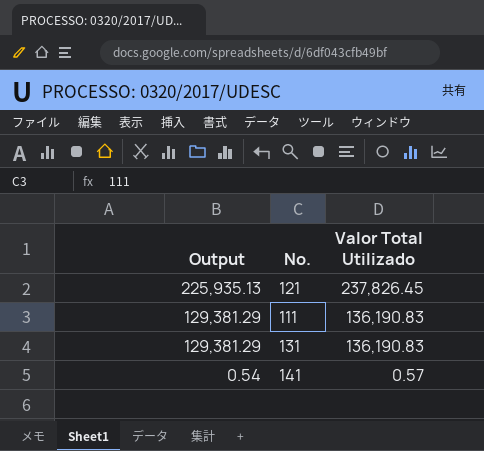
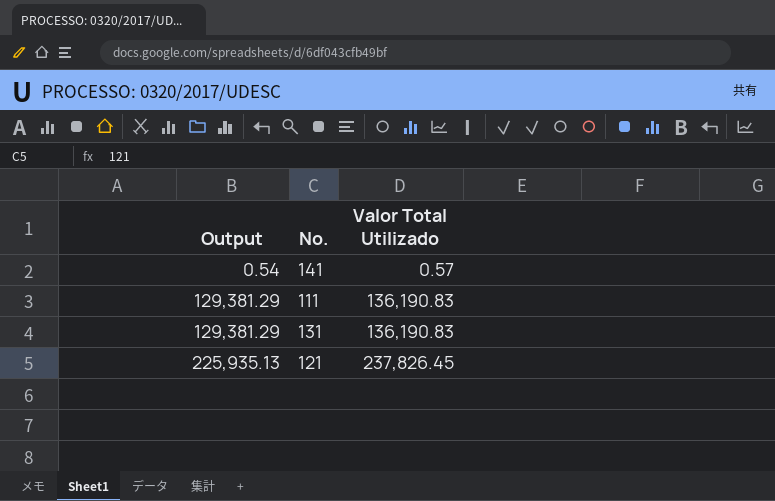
row order: Output descending -> Output ascending

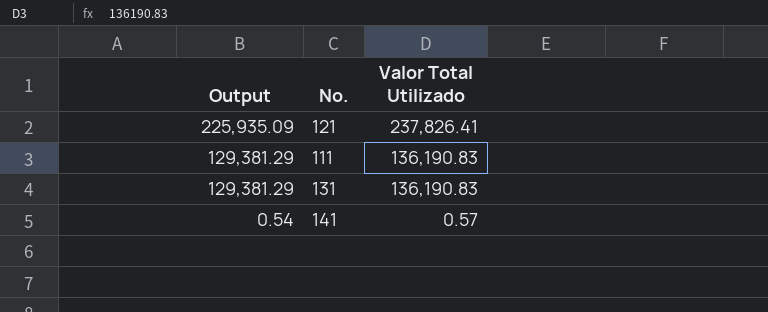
row order: Output ascending -> Output descending
121 | Output: 225,935.13 -> 225,935.09
121 | Valor Total Utilizado: 237,826.45 -> 237,826.41

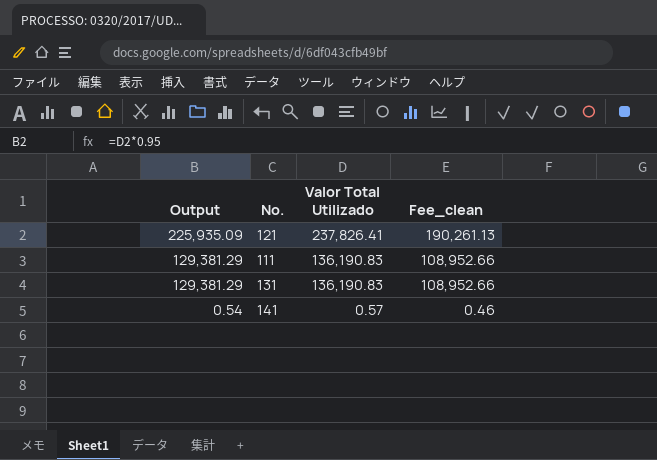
column Fee_clean | formula: none -> [Valor Total Utilizado] * 0.8

